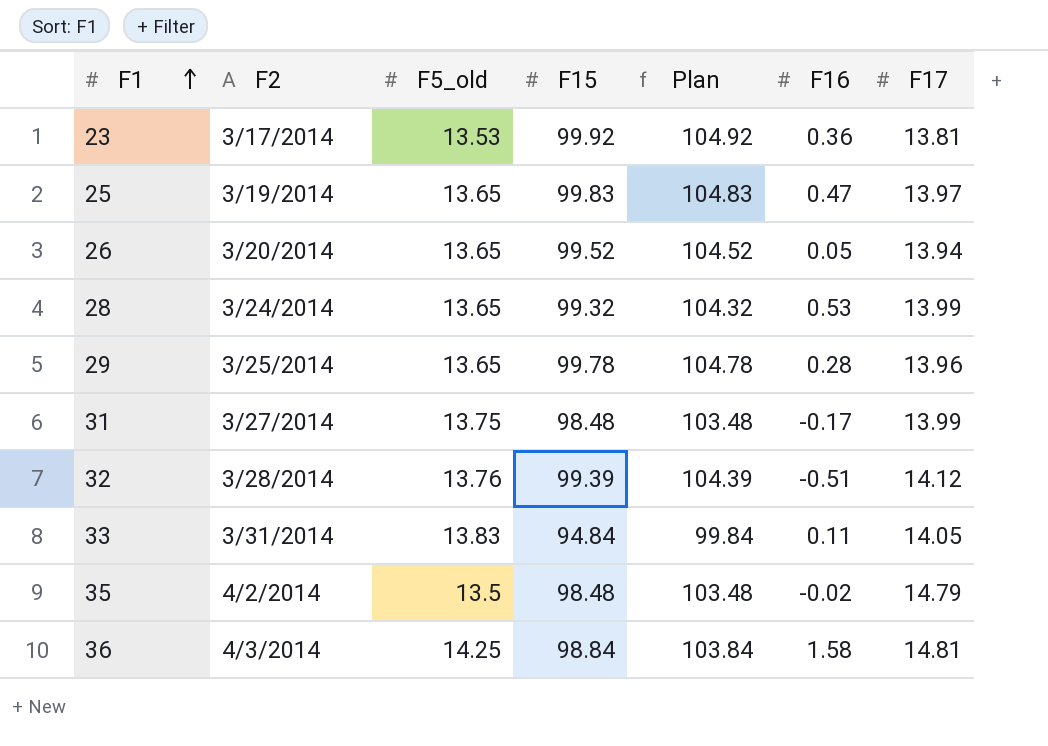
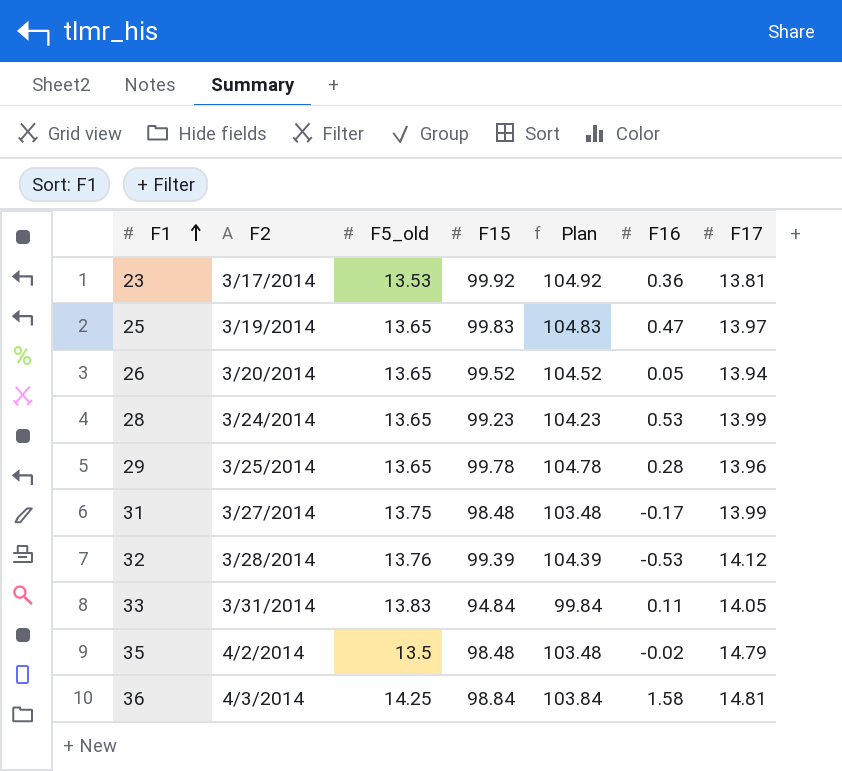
28 | F15: 99.32 -> 99.23
28 | Plan: 104.32 -> 104.23
32 | F16: -0.51 -> -0.53

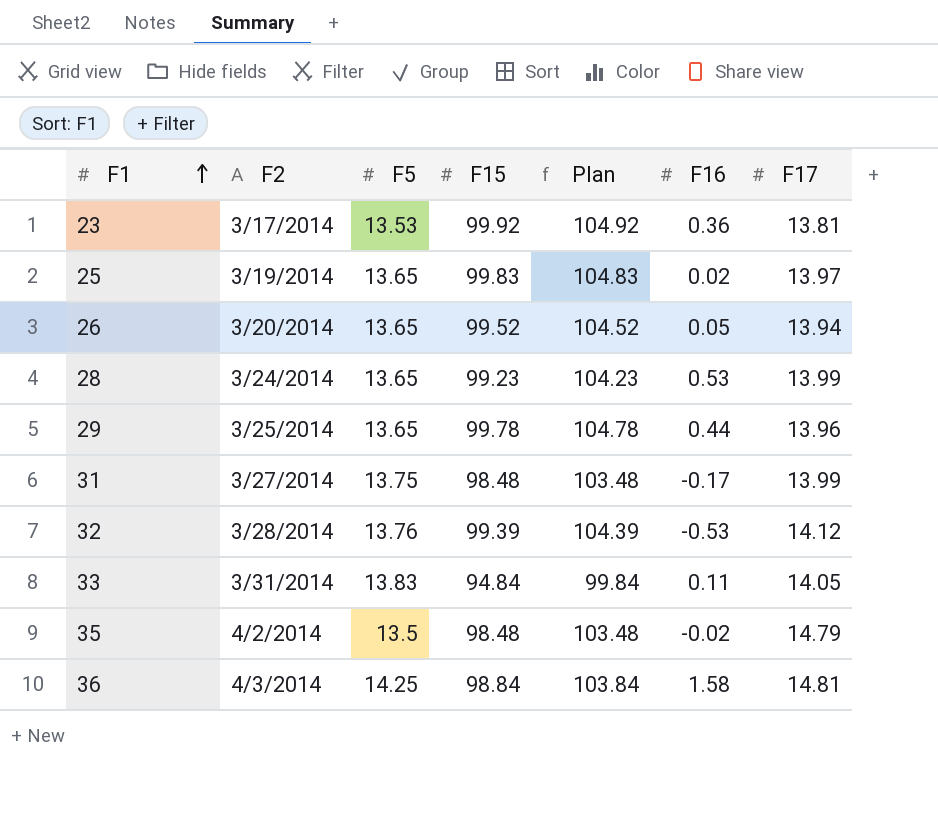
column name: F5_old -> F5
25 | F16: 0.47 -> 0.02
29 | F16: 0.28 -> 0.44

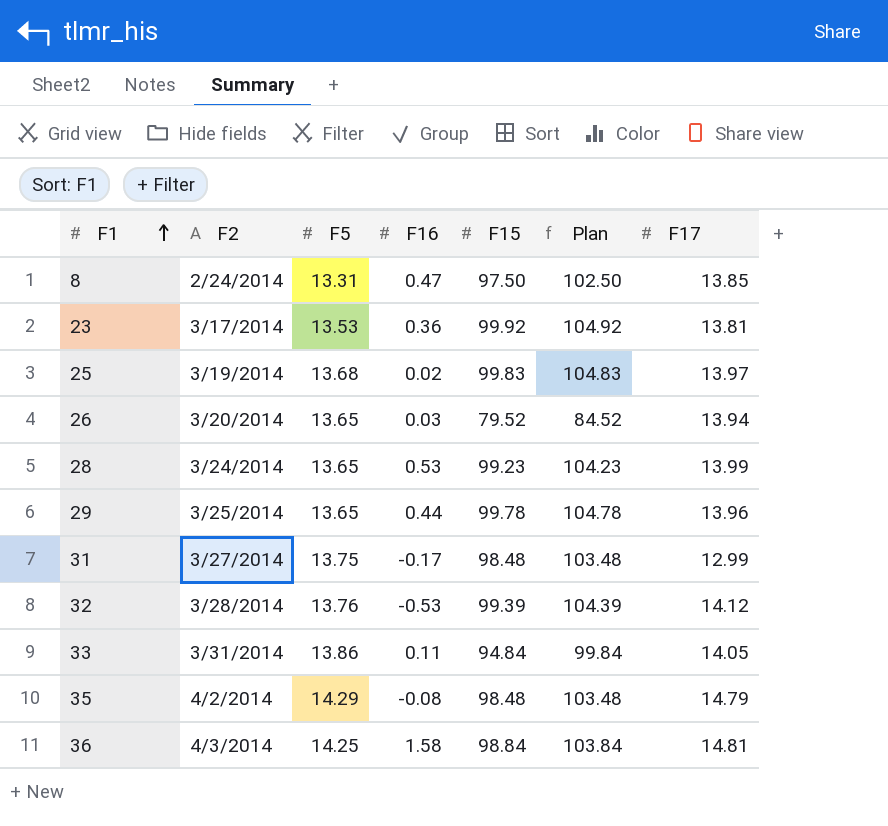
column F16 | position: 6 -> 4
row 8: none -> 2/24/2014 | 13.31 | 0.47 | 97.50 | 102.50 | 13.85
25 | F5: 13.65 -> 13.68
26 | F16: 0.05 -> 0.03
26 | F15: 99.52 -> 79.52
26 | Plan: 104.52 -> 84.52
31 | F17: 13.99 -> 12.99
33 | F5: 13.83 -> 13.86
35 | F5: 13.5 -> 14.29
35 | F16: -0.02 -> -0.08

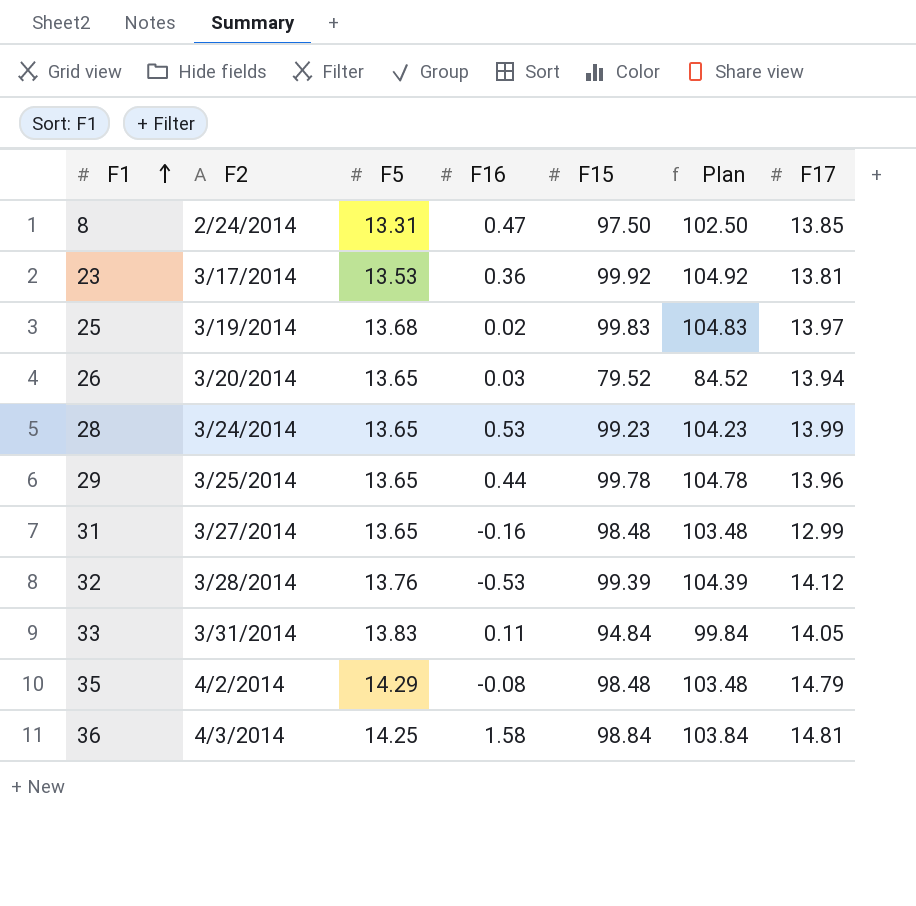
31 | F5: 13.75 -> 13.65
31 | F16: -0.17 -> -0.16
33 | F5: 13.86 -> 13.83

